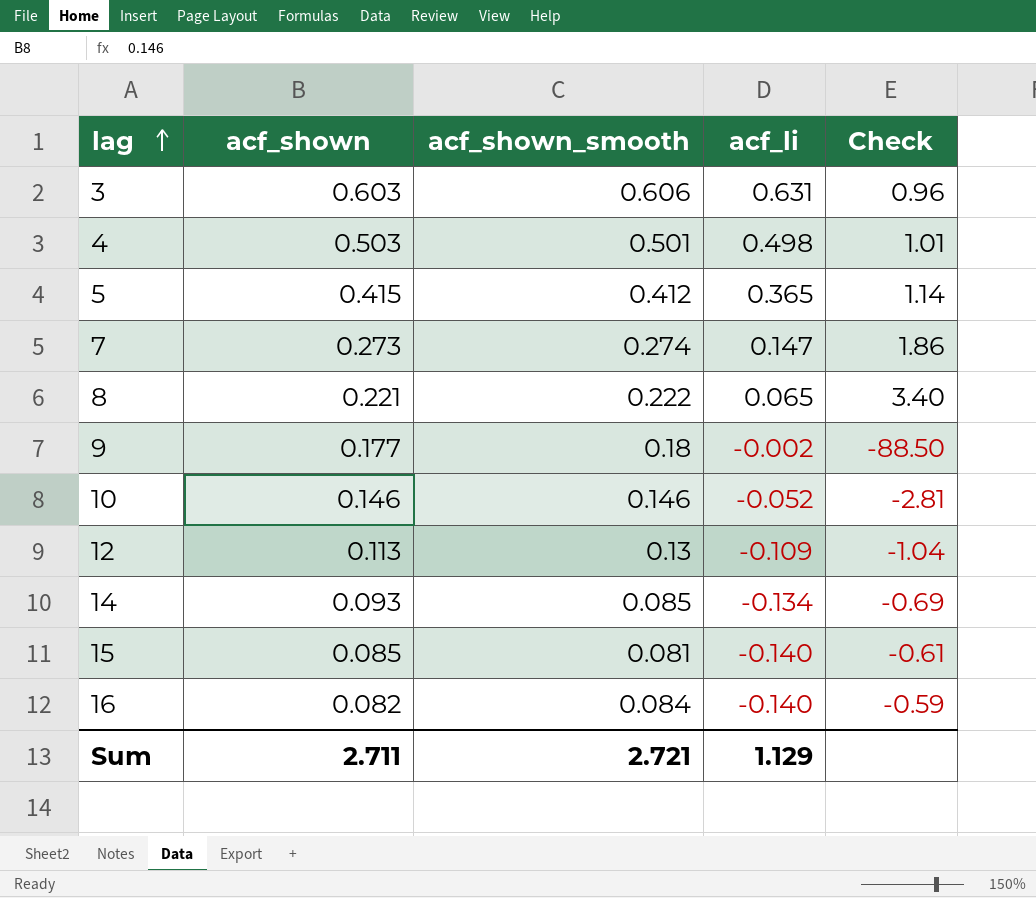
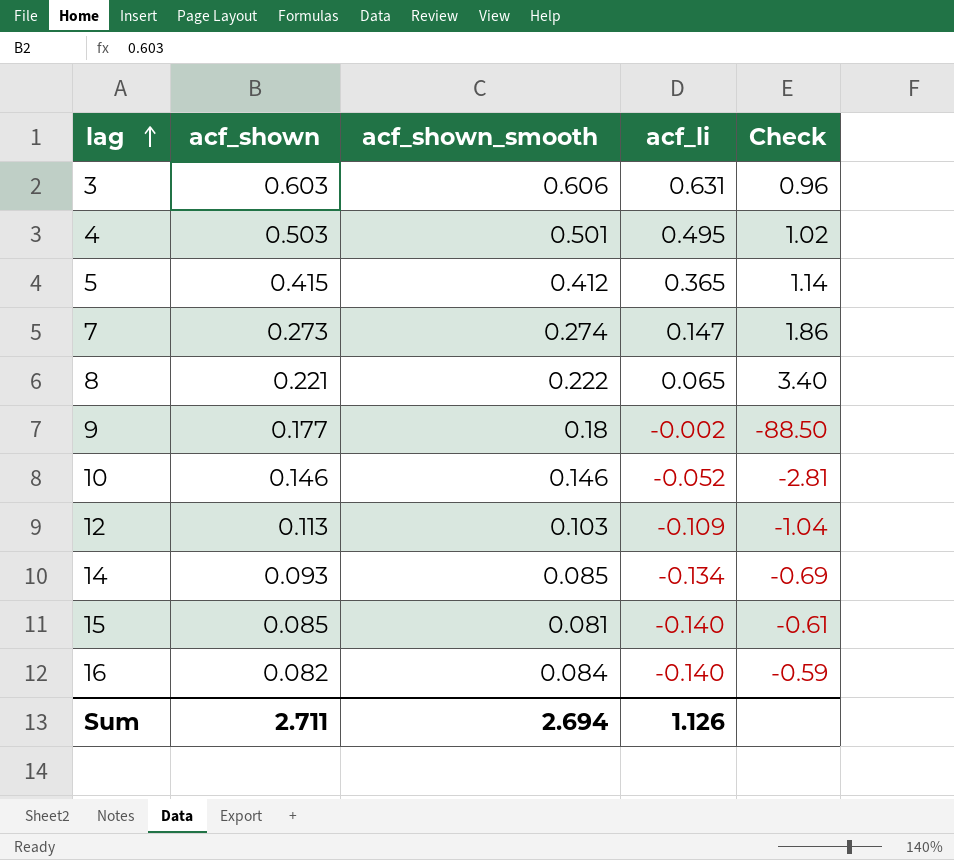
4 | acf_li: 0.498 -> 0.495
4 | Check: 1.01 -> 1.02
12 | acf_shown_smooth: 0.13 -> 0.103
Sum | acf_shown_smooth: 2.721 -> 2.694
Sum | acf_li: 1.129 -> 1.126

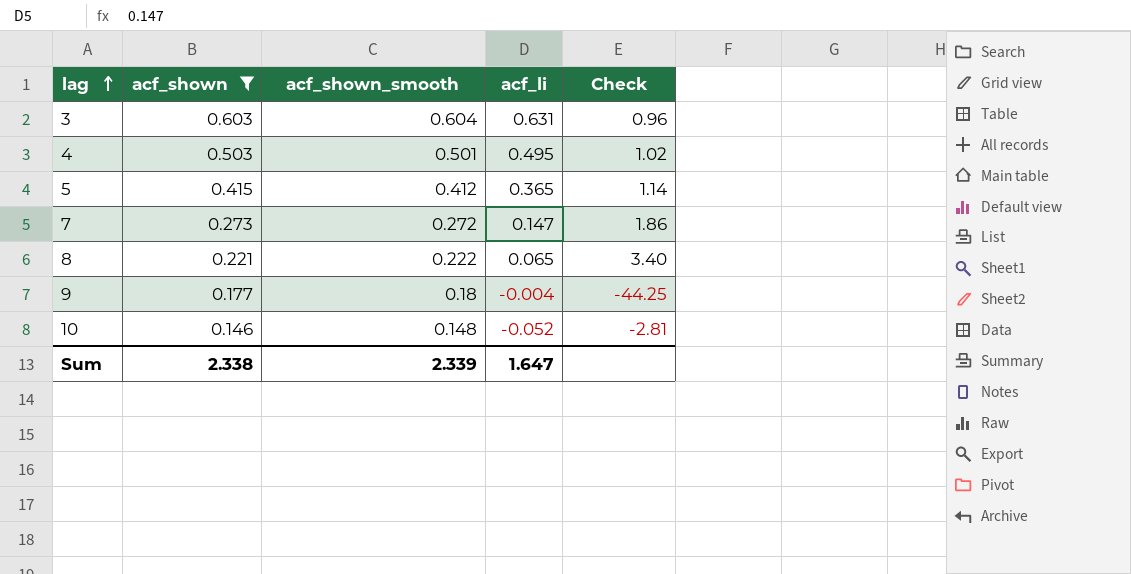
filter: none -> acf_shown >= 0.146
3 | acf_shown_smooth: 0.606 -> 0.604
7 | acf_shown_smooth: 0.274 -> 0.272
9 | acf_li: -0.002 -> -0.004
9 | Check: -88.50 -> -44.25
10 | acf_shown_smooth: 0.146 -> 0.148
Sum | acf_shown: 2.711 -> 2.338
Sum | acf_shown_smooth: 2.694 -> 2.339
Sum | acf_li: 1.126 -> 1.647

